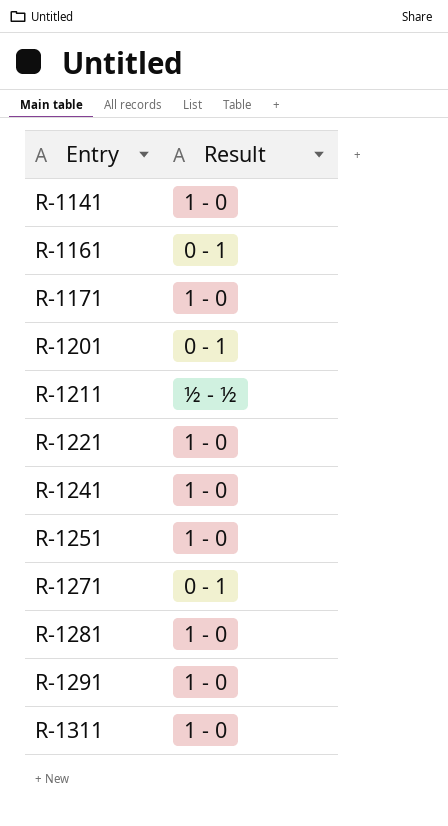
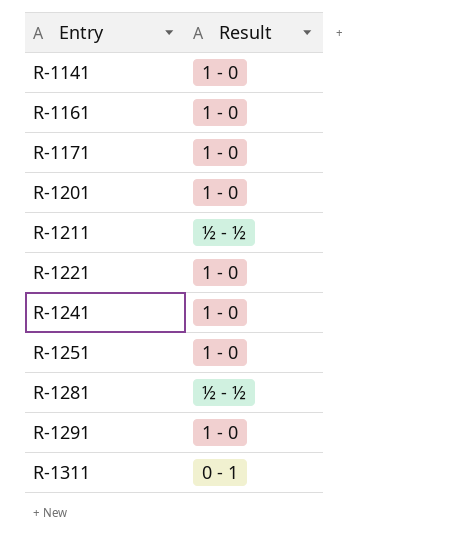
row R-1271: 0 - 1 -> none
R-1161 | Result: 0 - 1 -> 1 - 0
R-1201 | Result: 0 - 1 -> 1 - 0
R-1281 | Result: 1 - 0 -> ½ - ½
R-1311 | Result: 1 - 0 -> 0 - 1

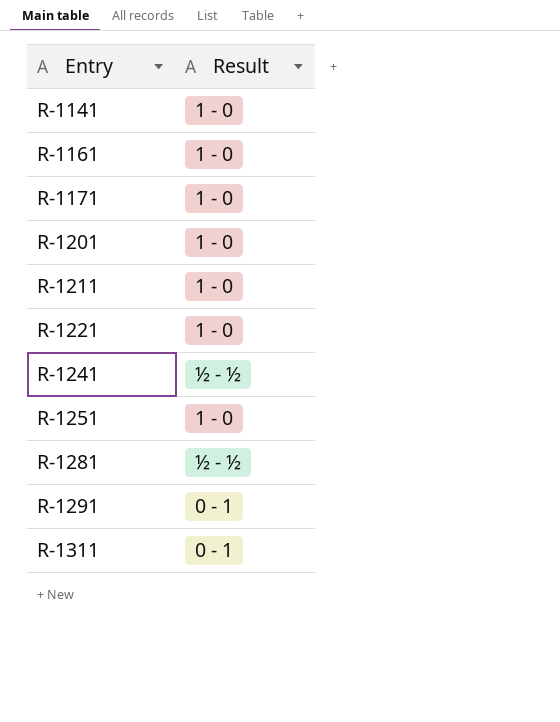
R-1211 | Result: ½ - ½ -> 1 - 0
R-1241 | Result: 1 - 0 -> ½ - ½
R-1291 | Result: 1 - 0 -> 0 - 1

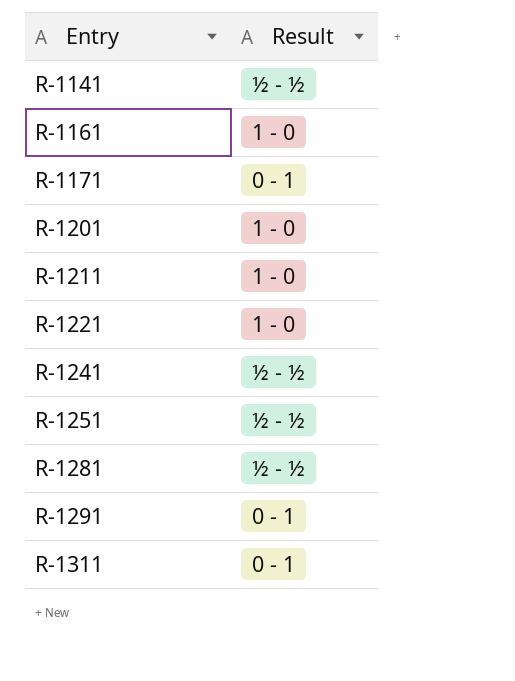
R-1141 | Result: 1 - 0 -> ½ - ½
R-1171 | Result: 1 - 0 -> 0 - 1
R-1251 | Result: 1 - 0 -> ½ - ½

